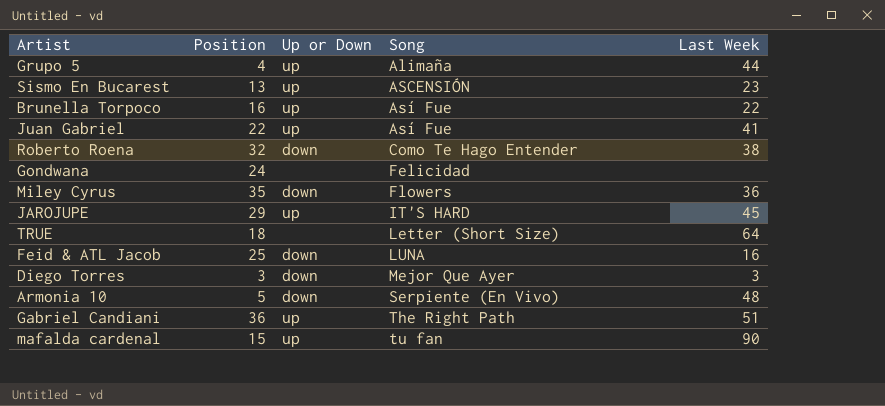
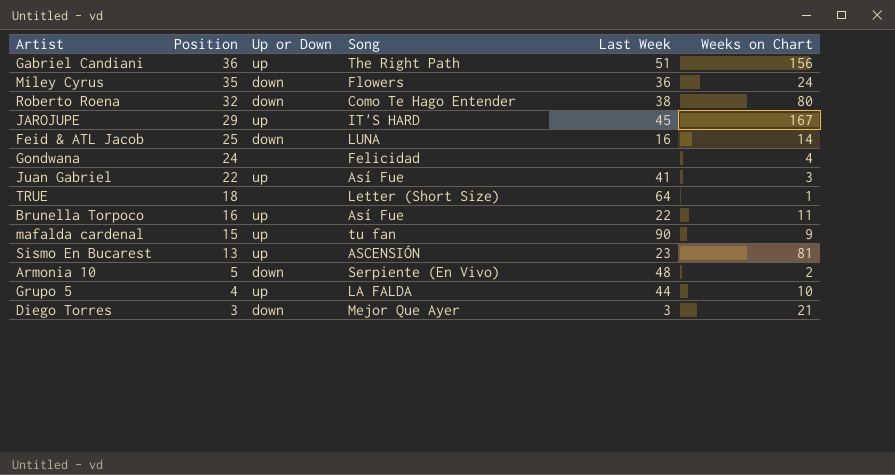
row order: Song ascending -> Position descending
column Weeks on Chart | position: none -> 6
Grupo 5 | Song: Alimaña -> LA FALDA

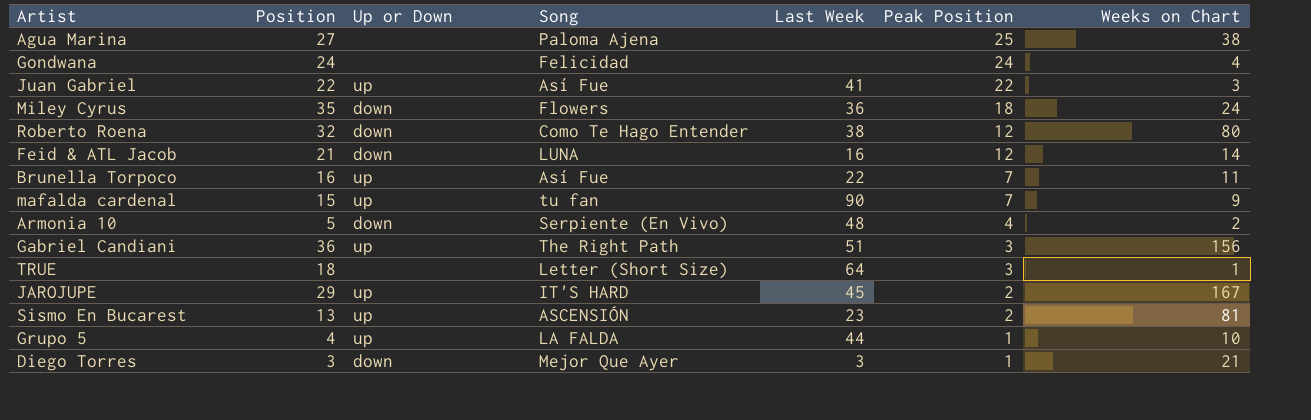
row order: Position descending -> Peak Position descending
column Peak Position | position: none -> 6
row Agua Marina: none -> 27 | none | Paloma Ajena | none | 25 | 38
Feid & ATL Jacob | Position: 25 -> 21

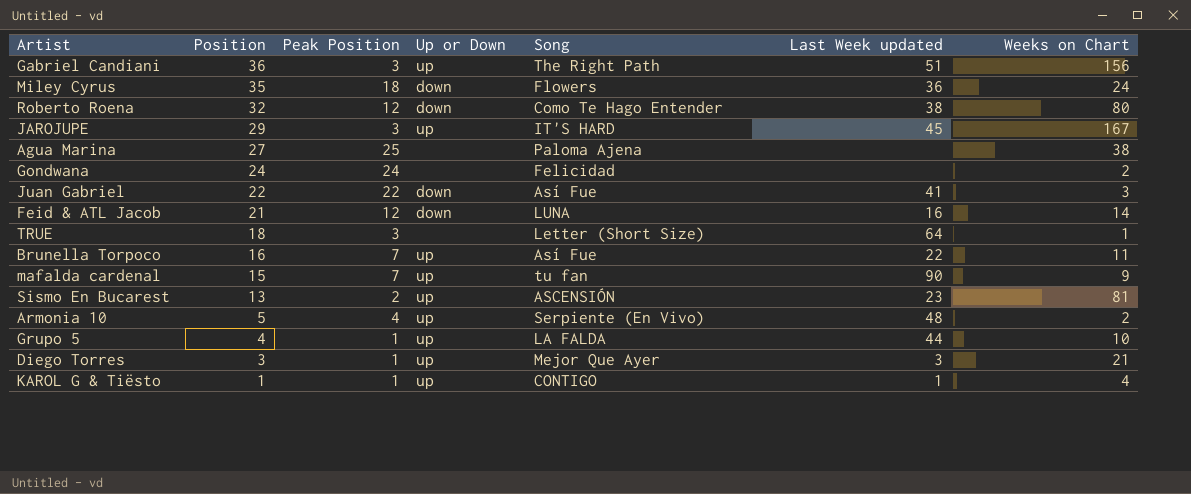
row order: Peak Position descending -> Position descending
column Peak Position | position: 6 -> 3
column name: Last Week -> Last Week updated
JAROJUPE | Peak Position: 2 -> 3
Gondwana | Weeks on Chart: 4 -> 2
Juan Gabriel | Up or Down: up -> down
Armonia 10 | Up or Down: down -> up
Diego Torres | Up or Down: down -> up
row KAROL G & Tiësto: none -> 1 | 1 | up | CONTIGO | 1 | 4

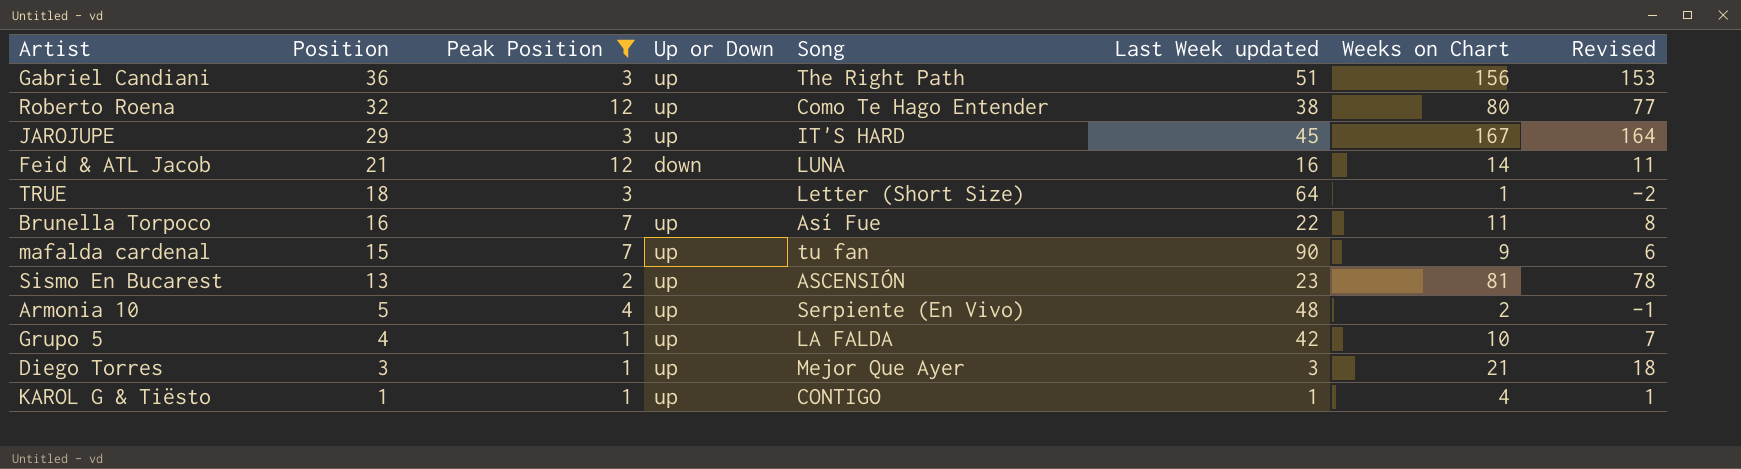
filter: none -> Peak Position <= 12
column Revised | formula: none -> [Weeks on Chart] - 3
Roberto Roena | Up or Down: down -> up
Grupo 5 | Last Week updated: 44 -> 42

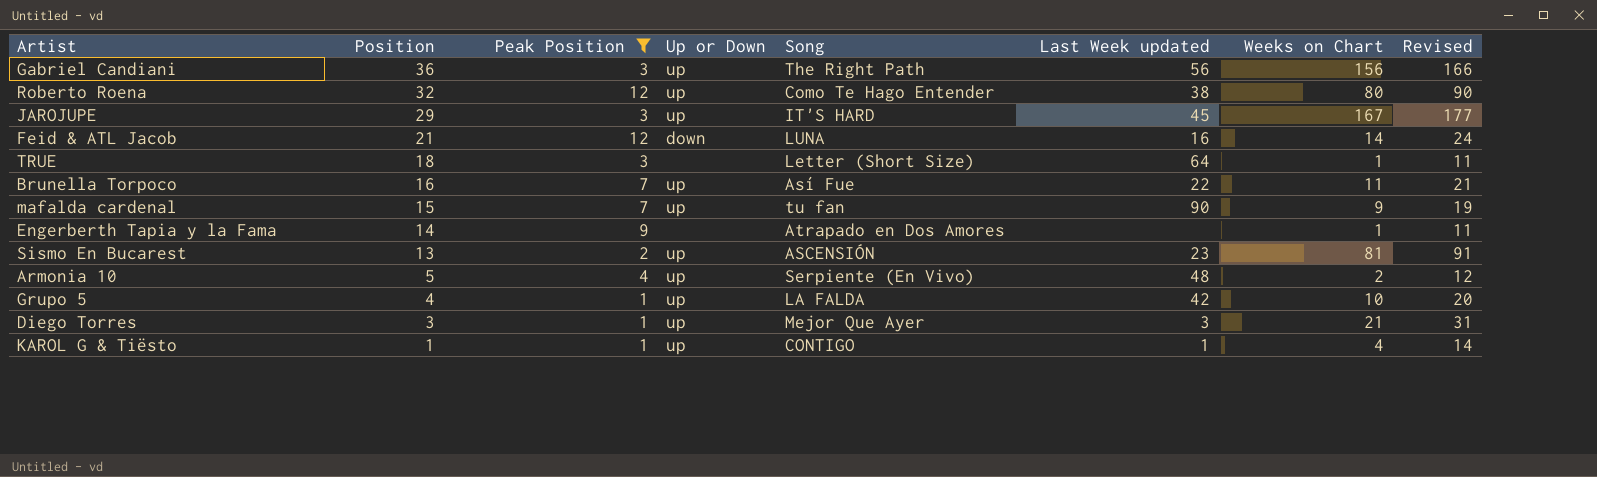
column Revised | formula: [Weeks on Chart] - 3 -> [Weeks on Chart] + 10
Gabriel Candiani | Last Week updated: 51 -> 56
row Engerberth Tapia y la Fama: none -> 14 | 9 | none | Atrapado en Dos Amores | none | 1 | 11

